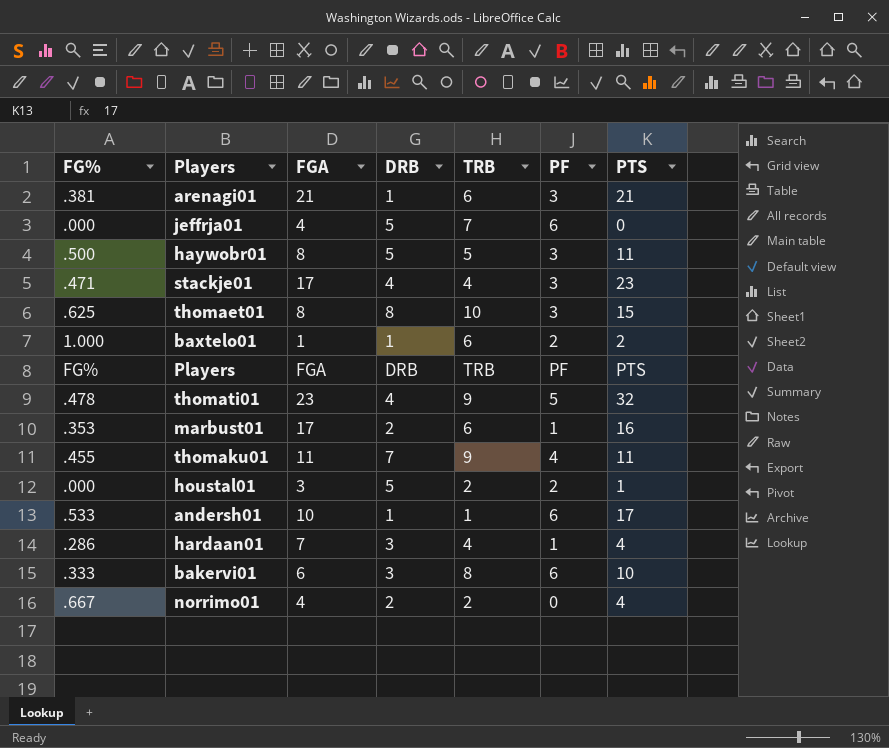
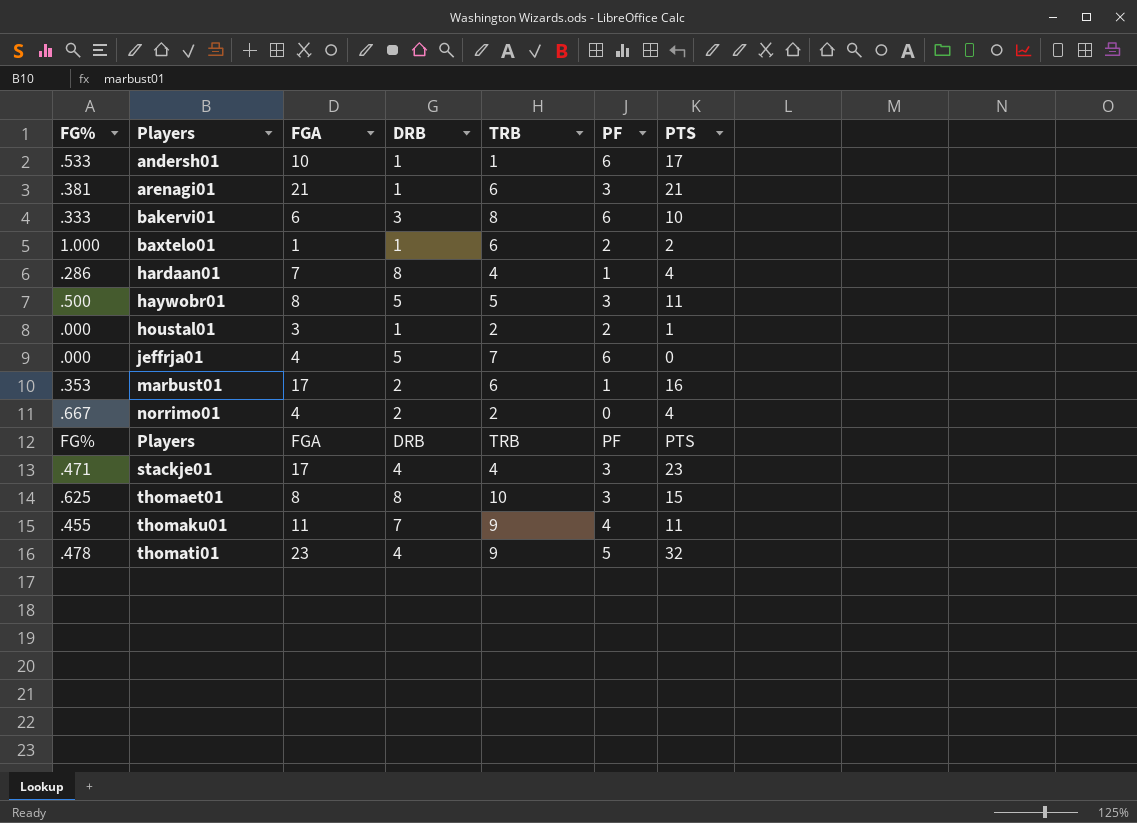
row order: none -> Players ascending
hardaan01 | DRB: 3 -> 8
houstal01 | DRB: 5 -> 1

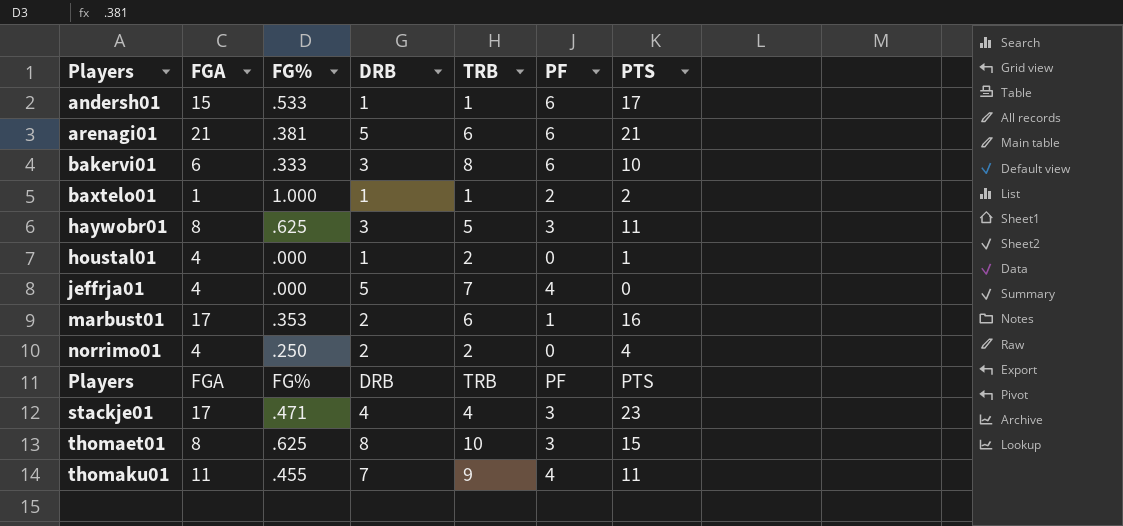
column FG% | position: 1 -> 3
row hardaan01: .286 | 7 | 8 | 4 | 1 | 4 -> none
row thomati01: .478 | 23 | 4 | 9 | 5 | 32 -> none
andersh01 | FGA: 10 -> 15
arenagi01 | DRB: 1 -> 5
arenagi01 | PF: 3 -> 6
baxtelo01 | TRB: 6 -> 1
haywobr01 | FG%: .500 -> .625
haywobr01 | DRB: 5 -> 3
houstal01 | FGA: 3 -> 4
houstal01 | PF: 2 -> 0
jeffrja01 | PF: 6 -> 4
norrimo01 | FG%: .667 -> .250

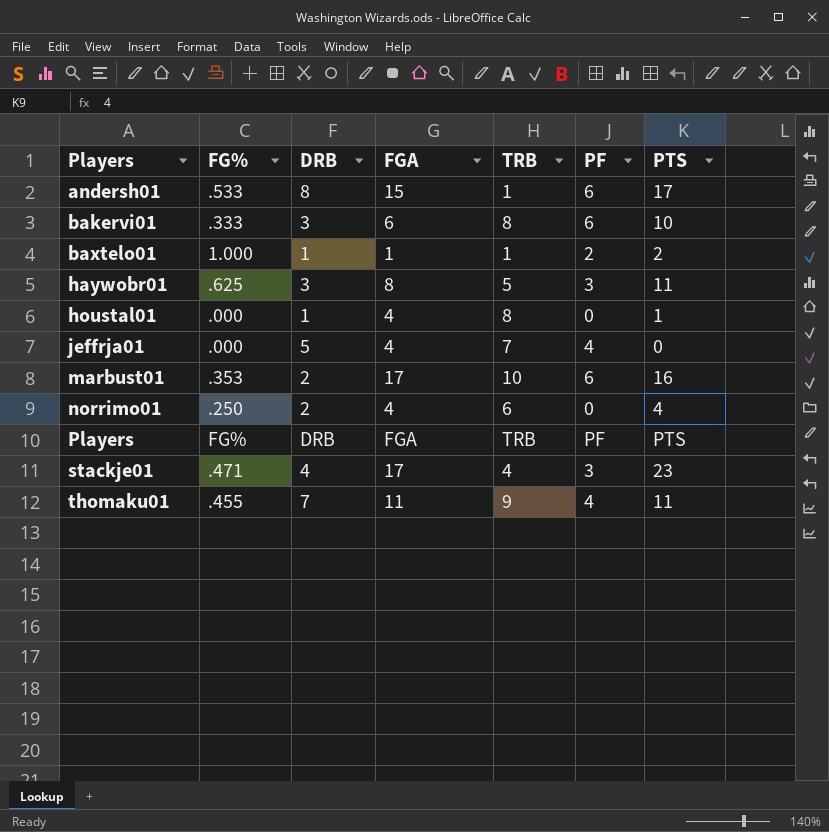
column FGA | position: 2 -> 4
row arenagi01: 21 | .381 | 5 | 6 | 6 | 21 -> none
row thomaet01: 8 | .625 | 8 | 10 | 3 | 15 -> none
andersh01 | DRB: 1 -> 8
houstal01 | TRB: 2 -> 8
marbust01 | TRB: 6 -> 10
marbust01 | PF: 1 -> 6
norrimo01 | TRB: 2 -> 6

